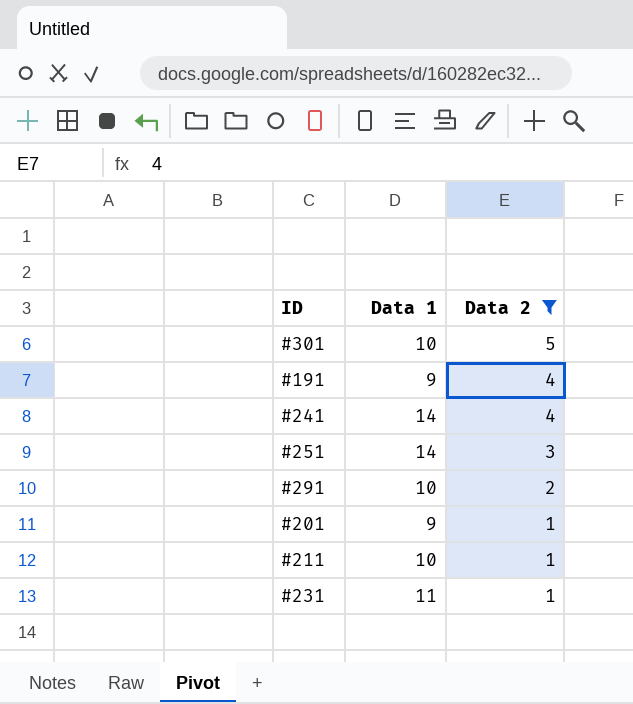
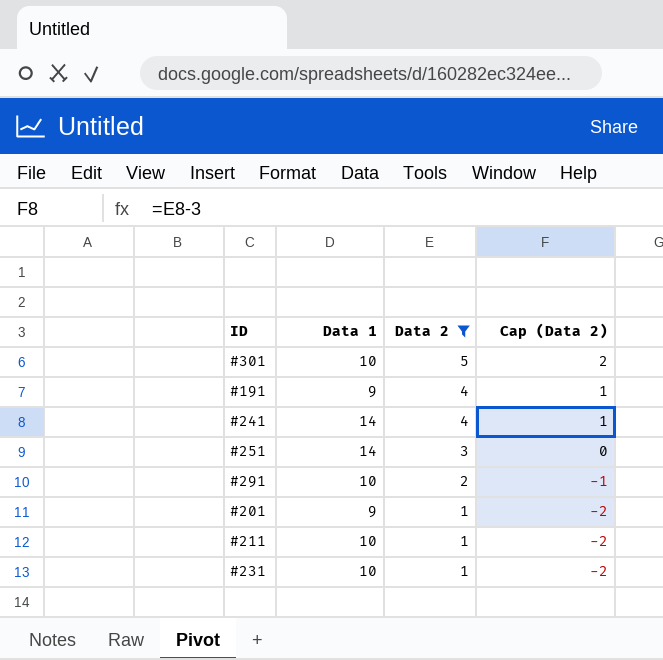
column Cap (Data 2) | formula: none -> [Data 2] - 3
#231 | Data 1: 11 -> 10

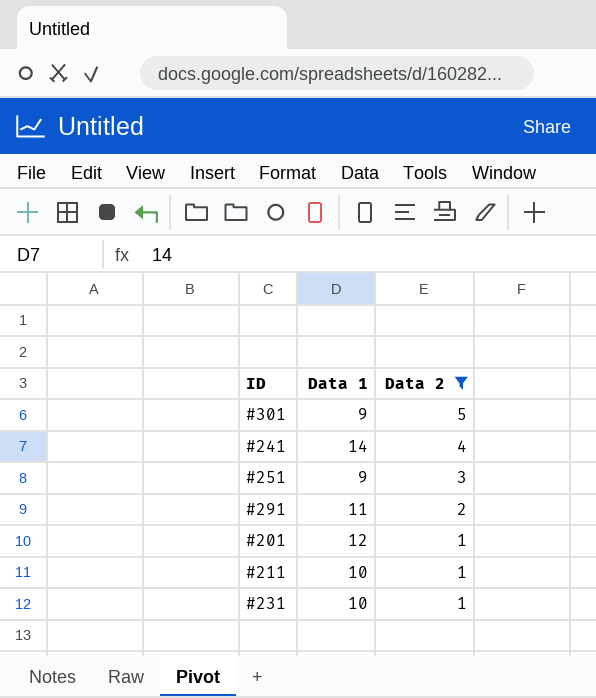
column Cap (Data 2) | formula: [Data 2] - 3 -> none
row #191: 9 | 4 | 1 -> none
#301 | Data 1: 10 -> 9
#251 | Data 1: 14 -> 9
#291 | Data 1: 10 -> 11
#201 | Data 1: 9 -> 12

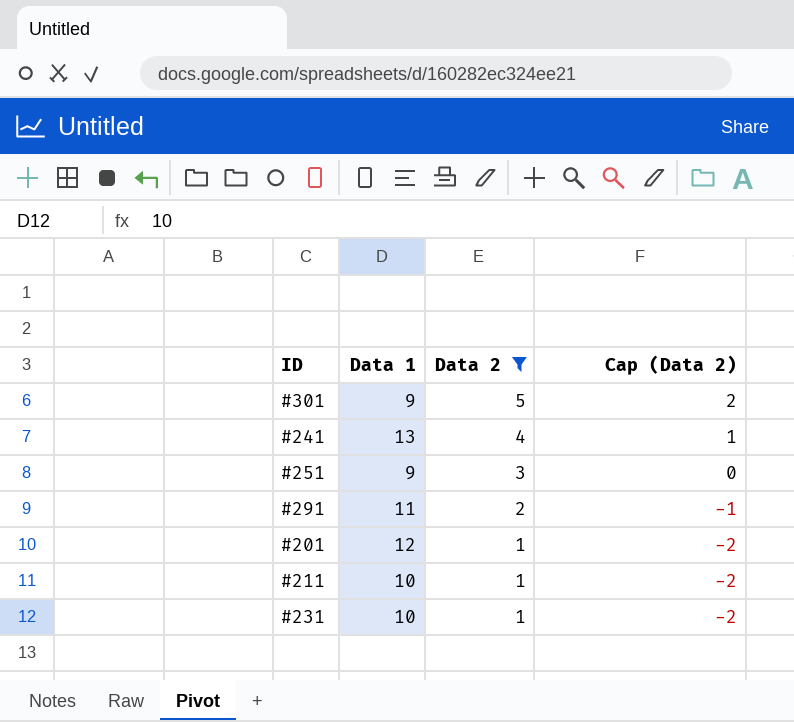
column Cap (Data 2) | formula: none -> [Data 2] - 3
#241 | Data 1: 14 -> 13

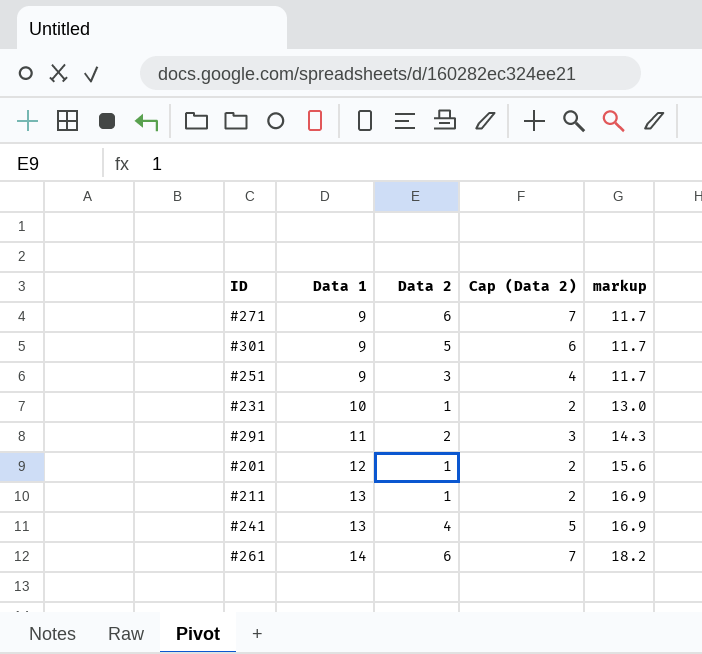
filter: Data 2 != 6 -> none
row order: Data 2 descending -> Data 1 ascending
column Cap (Data 2) | formula: [Data 2] - 3 -> [Data 2] + 1
column markup | formula: none -> [Data 1] * 1.3
#211 | Data 1: 10 -> 13

